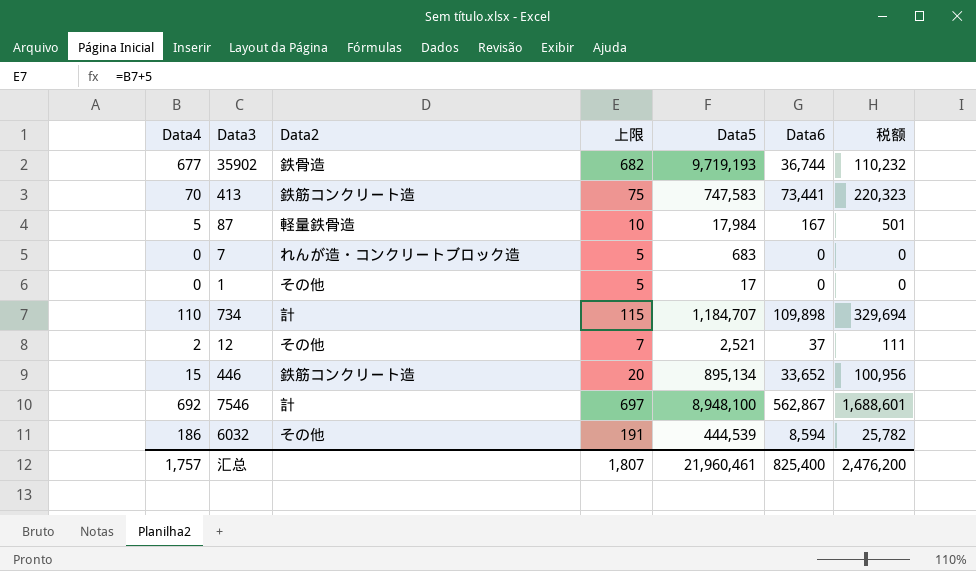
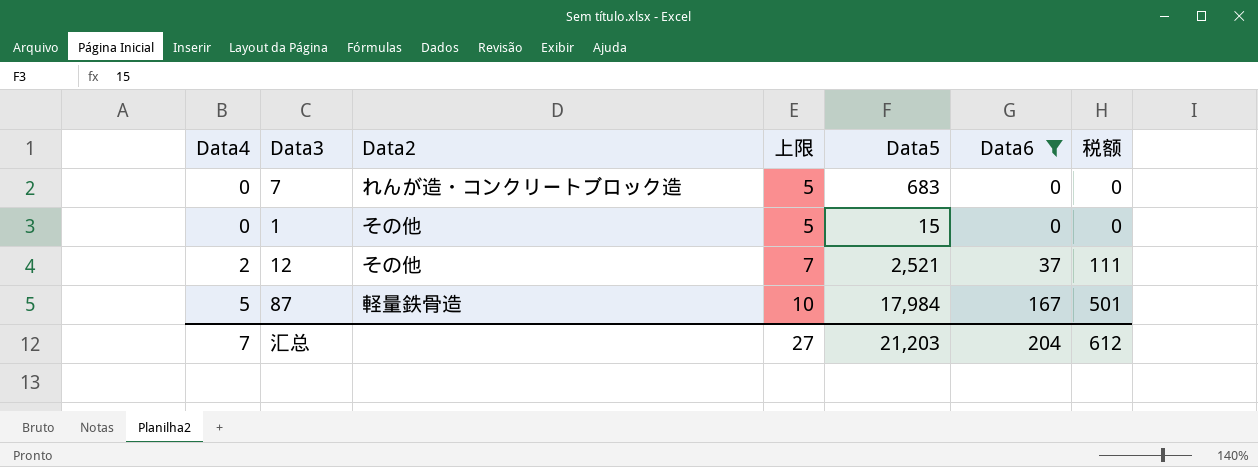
filter: none -> Data6 <= 167
row order: none -> Data4 ascending
1 | Data5: 17 -> 15
汇总 | Data4: 1,757 -> 7
汇总 | 上限: 1,807 -> 27
汇总 | Data5: 21,960,461 -> 21,203
汇总 | Data6: 825,400 -> 204
汇总 | 税额: 2,476,200 -> 612

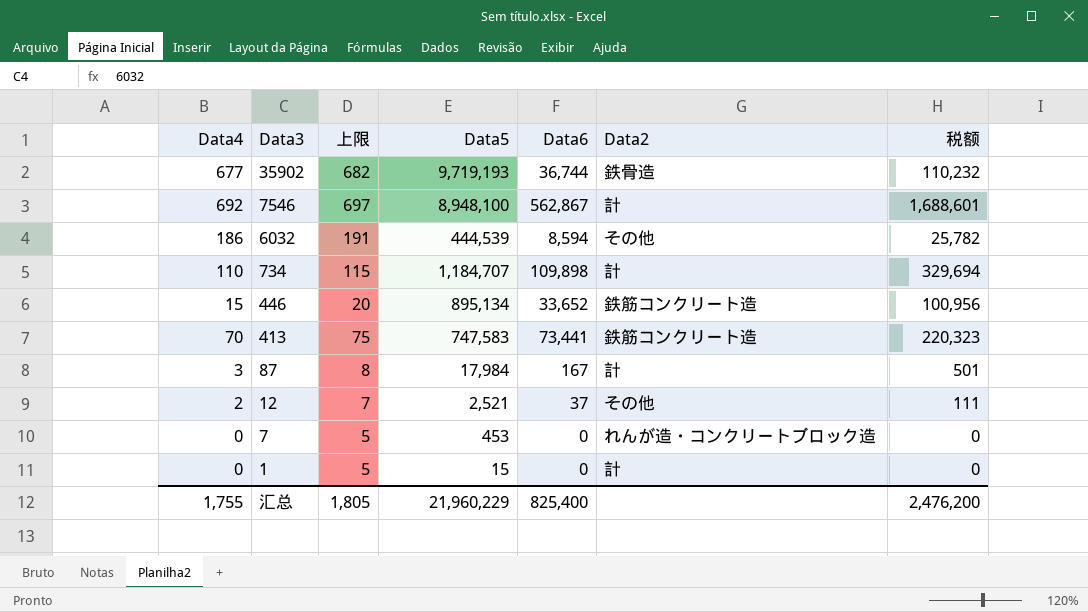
filter: Data6 <= 167 -> none
row order: Data4 ascending -> Data3 descending
column Data2 | position: 3 -> 6
87 | Data4: 5 -> 3
87 | 上限: 10 -> 8
87 | Data2: 軽量鉄骨造 -> 計
7 | Data5: 683 -> 453
1 | Data2: その他 -> 計
汇总 | Data4: 7 -> 1,755
汇总 | 上限: 27 -> 1,805
汇总 | Data5: 21,203 -> 21,960,229
汇总 | Data6: 204 -> 825,400
汇总 | 税额: 612 -> 2,476,200

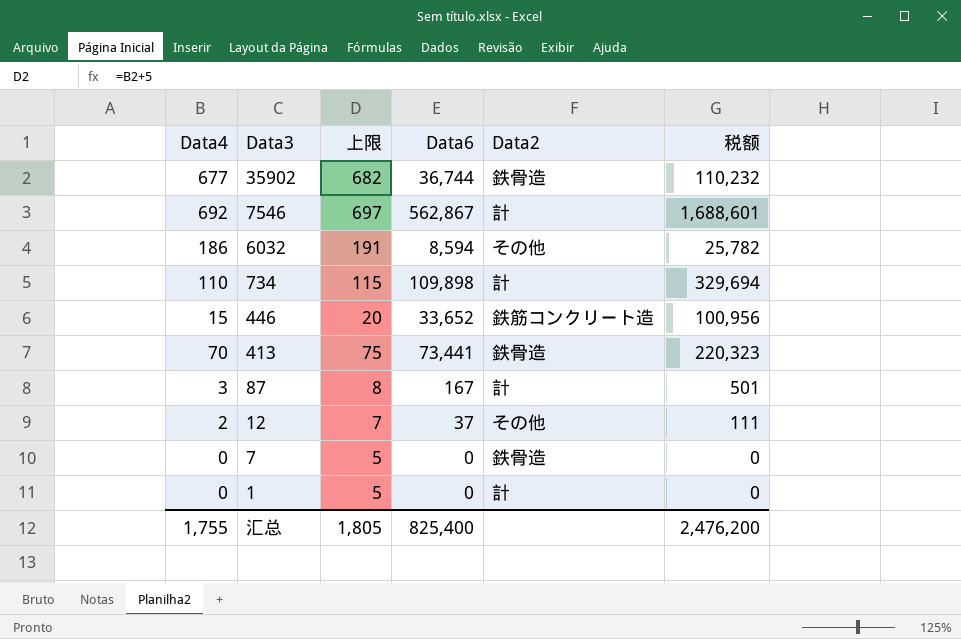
column Data5 | position: 4 -> none
413 | Data2: 鉄筋コンクリート造 -> 鉄骨造
7 | Data2: れんが造・コンクリートブロック造 -> 鉄骨造

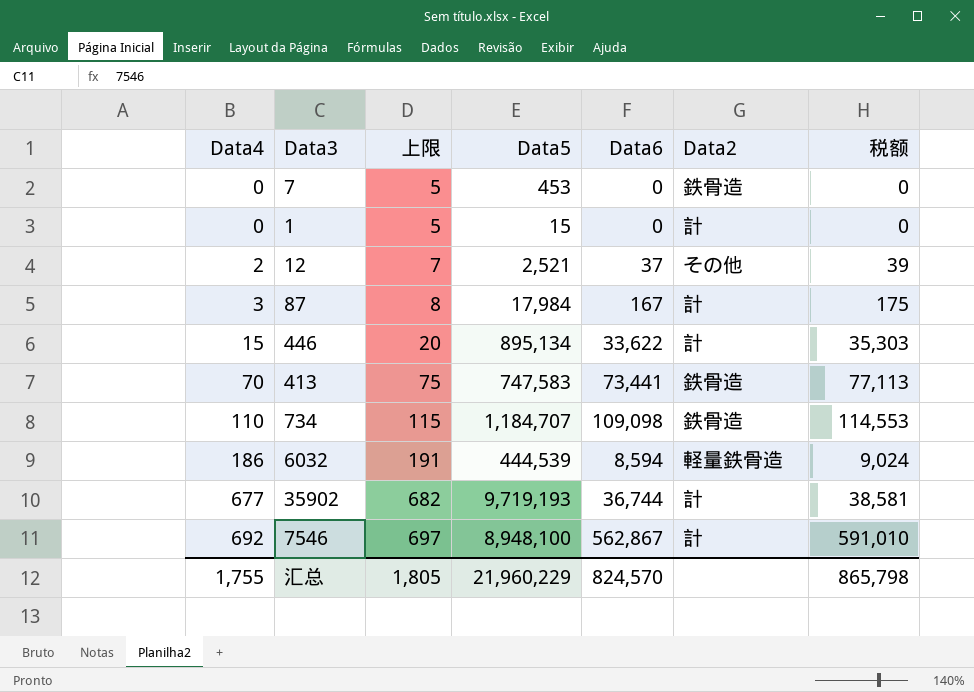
row order: Data3 descending -> Data4 ascending
column Data5 | position: none -> 4
column 税额 | formula: [Data6] * 3 -> [Data6] * 1.05
446 | Data6: 33,652 -> 33,622
446 | Data2: 鉄筋コンクリート造 -> 計
734 | Data6: 109,898 -> 109,098
734 | Data2: 計 -> 鉄骨造
6032 | Data2: その他 -> 軽量鉄骨造
35902 | Data2: 鉄骨造 -> 計
汇总 | Data6: 825,400 -> 824,570
汇总 | 税额: 2,476,200 -> 865,798

